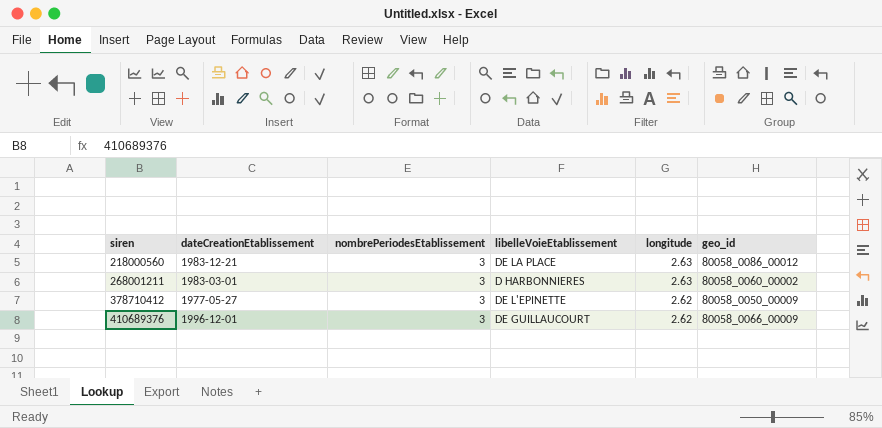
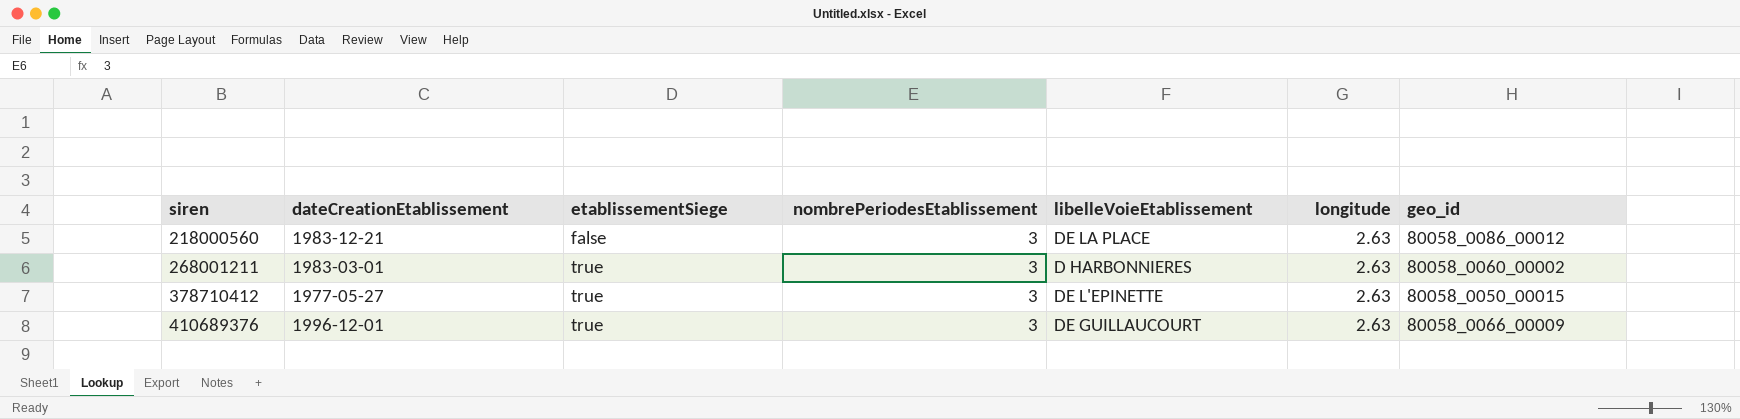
column etablissementSiege | position: none -> 3
378710412 | longitude: 2.62 -> 2.63
378710412 | geo_id: 80058_0050_00009 -> 80058_0050_00015
410689376 | longitude: 2.62 -> 2.63

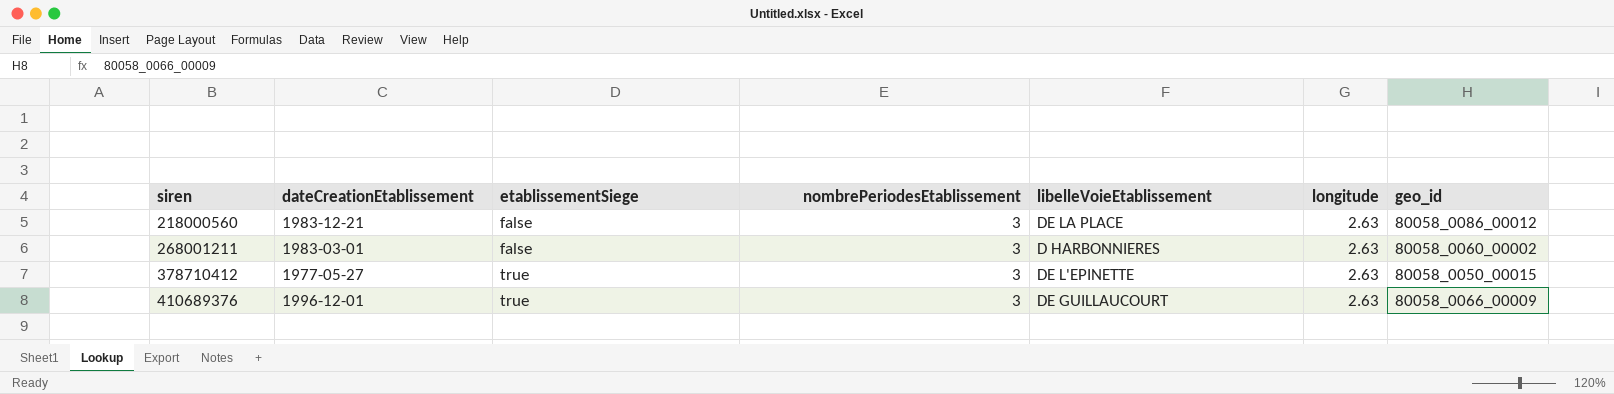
268001211 | etablissementSiege: true -> false

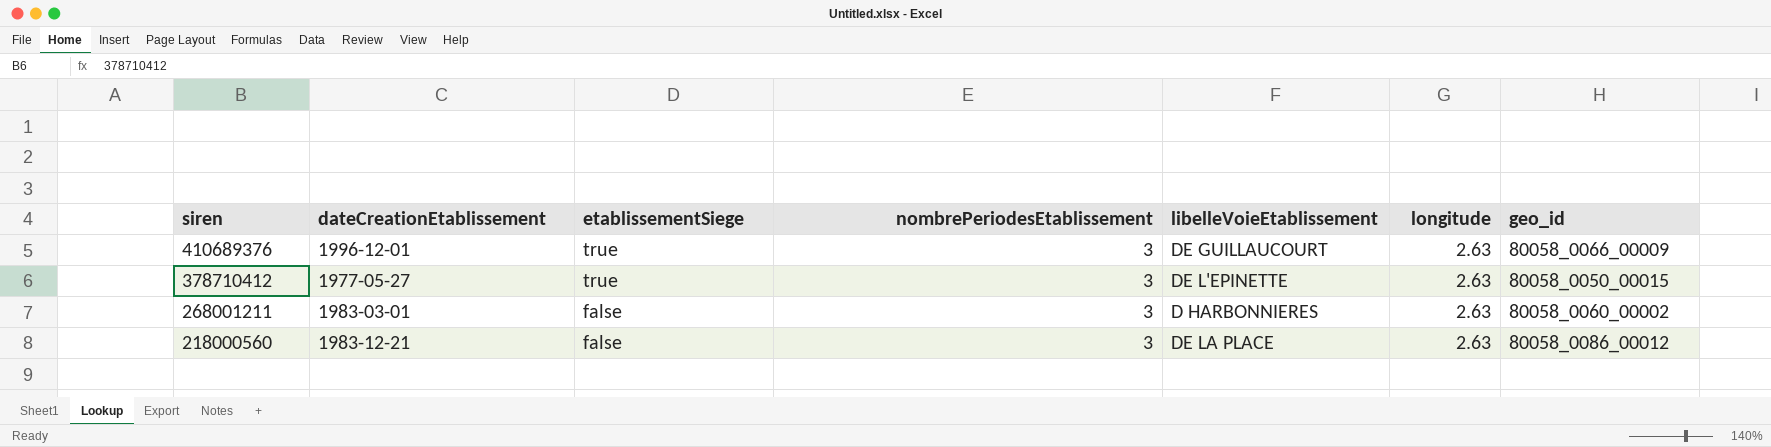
row order: siren ascending -> siren descending

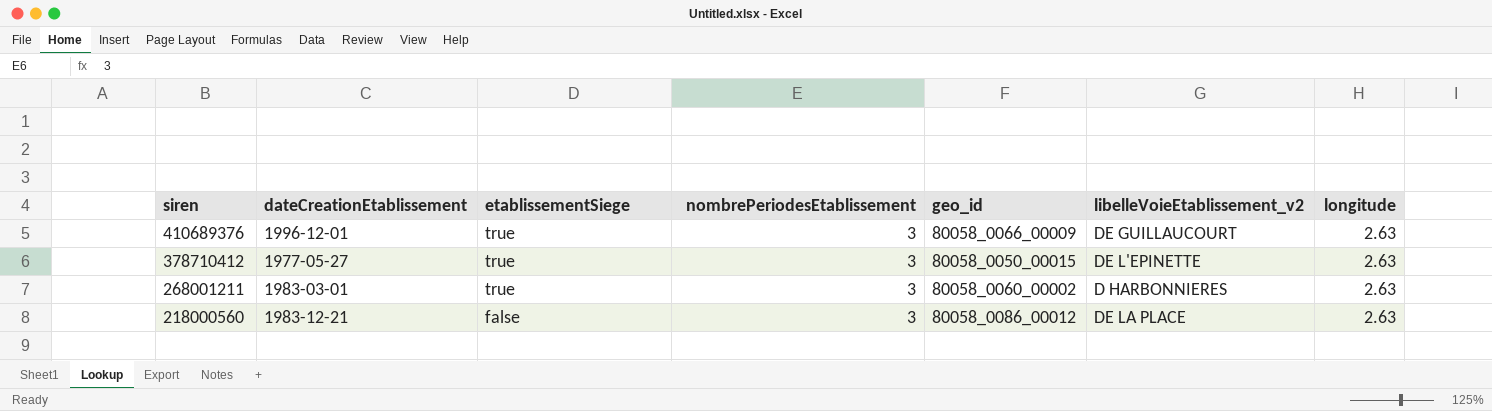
column geo_id | position: 7 -> 5
column name: libelleVoieEtablissement -> libelleVoieEtablissement_v2
268001211 | etablissementSiege: false -> true

